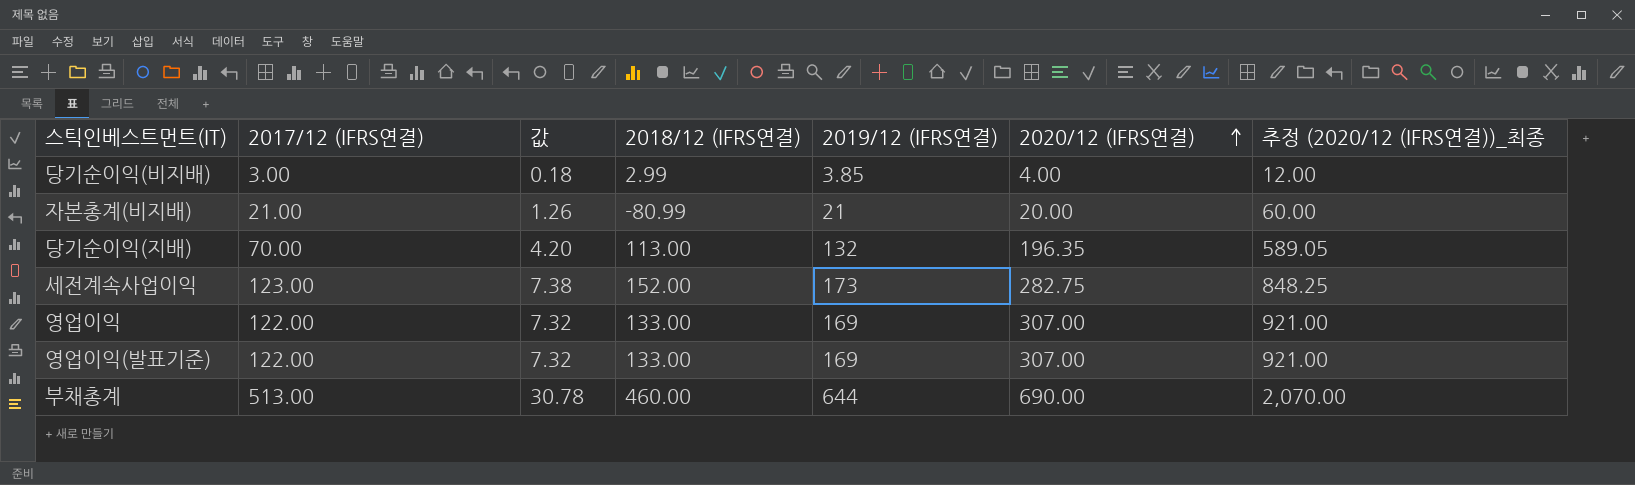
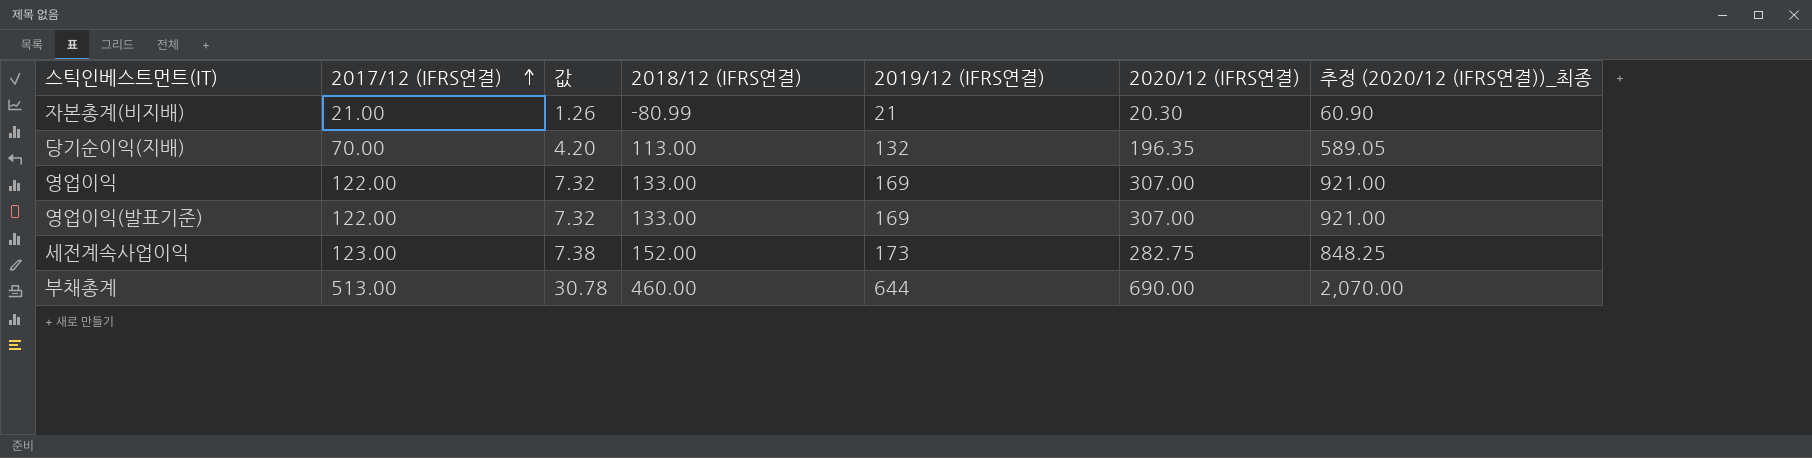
row order: 2020/12 (IFRS연결) ascending -> 2017/12 (IFRS연결) ascending
row 당기순이익(비지배): 3.00 | 0.18 | 2.99 | 3.85 | 4.00 | 12.00 -> none
자본총계(비지배) | 2020/12 (IFRS연결): 20.00 -> 20.30
자본총계(비지배) | 추정 (2020/12 (IFRS연결))_최종: 60.00 -> 60.90

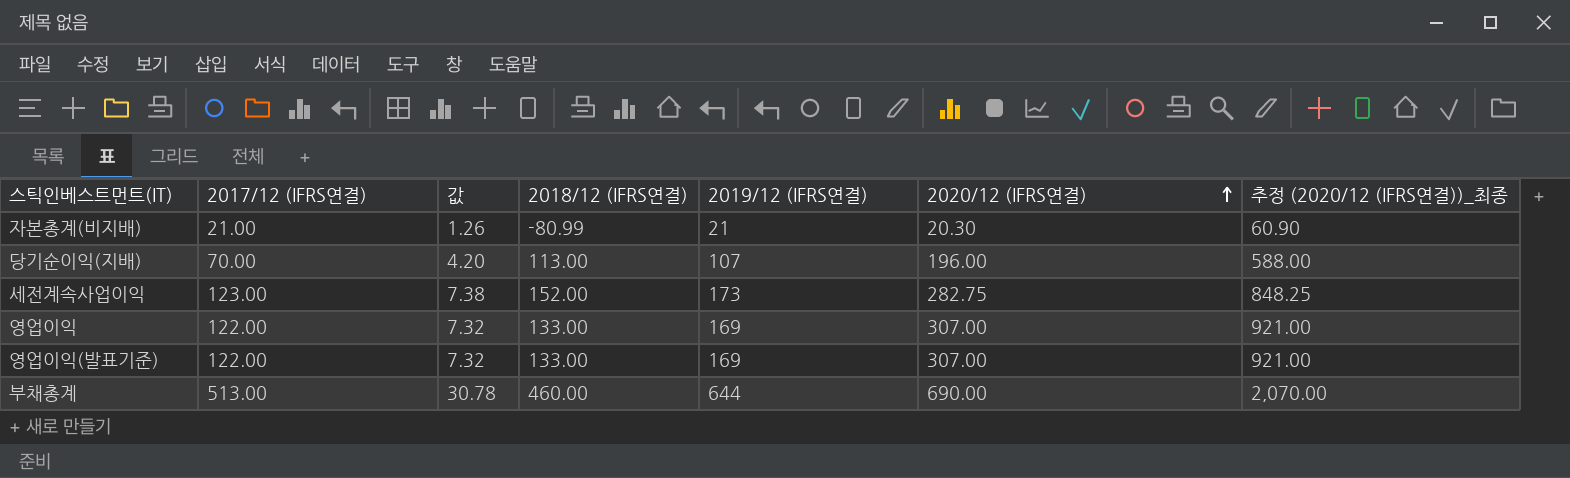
row order: 2017/12 (IFRS연결) ascending -> 2020/12 (IFRS연결) ascending
당기순이익(지배) | 2019/12 (IFRS연결): 132 -> 107
당기순이익(지배) | 2020/12 (IFRS연결): 196.35 -> 196.00
당기순이익(지배) | 추정 (2020/12 (IFRS연결))_최종: 589.05 -> 588.00

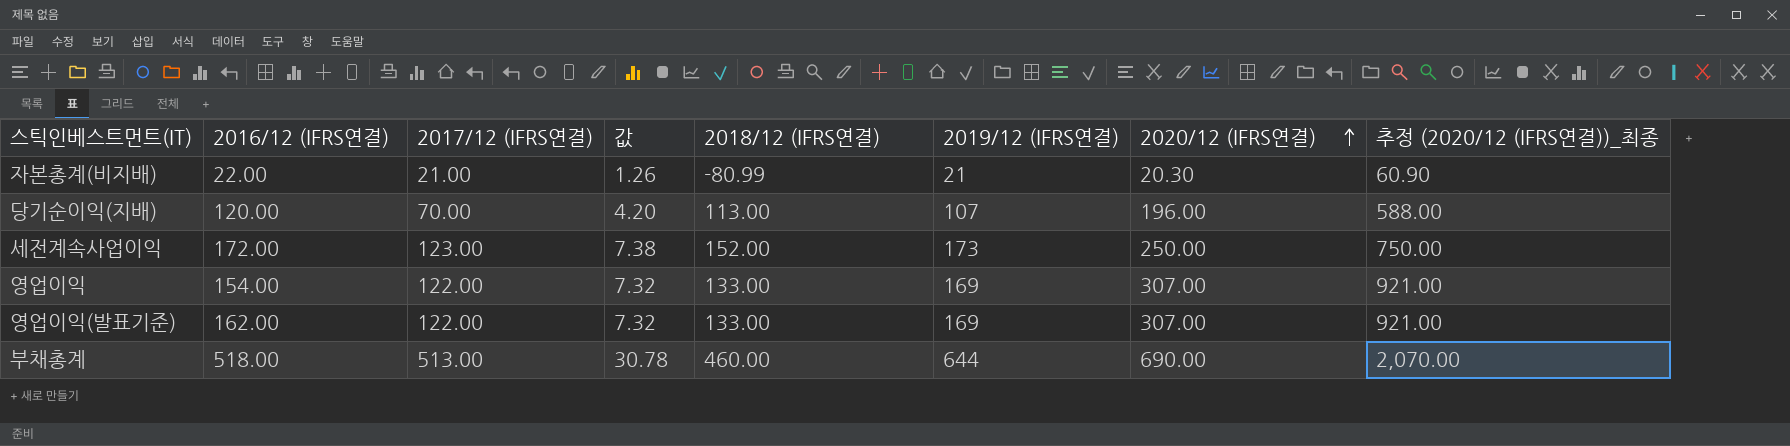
column 2016/12 (IFRS연결) | position: none -> 2
세전계속사업이익 | 2020/12 (IFRS연결): 282.75 -> 250.00
세전계속사업이익 | 추정 (2020/12 (IFRS연결))_최종: 848.25 -> 750.00

